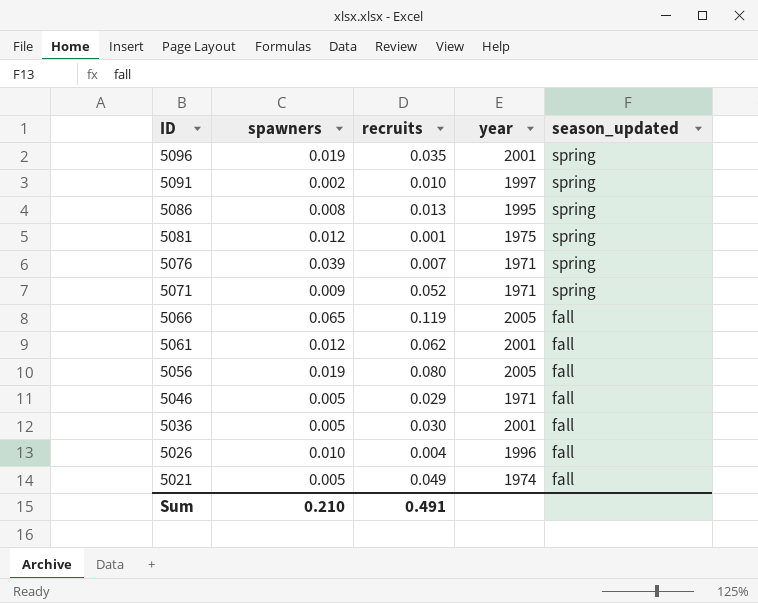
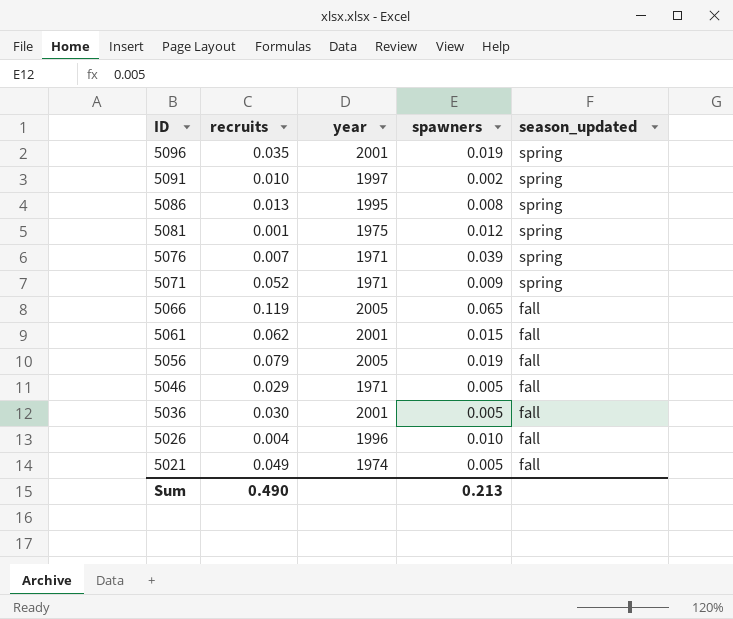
column spawners | position: 2 -> 4
5061 | spawners: 0.012 -> 0.015
5056 | recruits: 0.080 -> 0.079
Sum | recruits: 0.491 -> 0.490
Sum | spawners: 0.210 -> 0.213

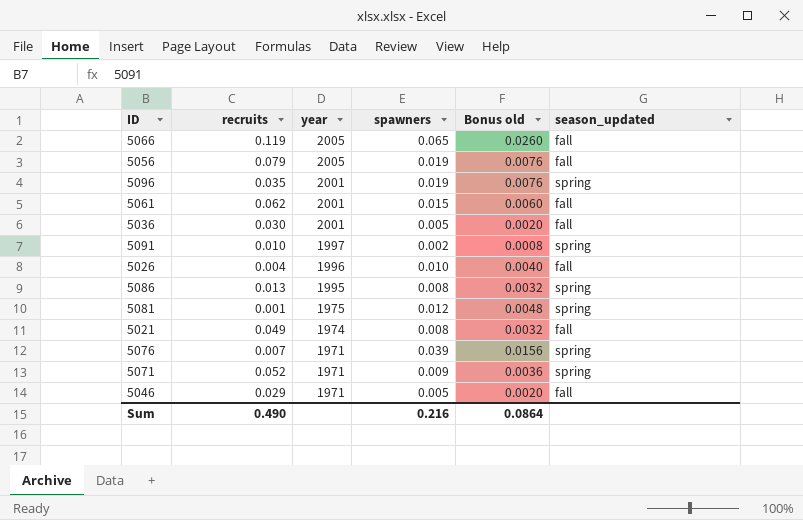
row order: ID descending -> year descending
column Bonus old | formula: none -> [spawners] * 0.4
5021 | spawners: 0.005 -> 0.008
Sum | spawners: 0.213 -> 0.216

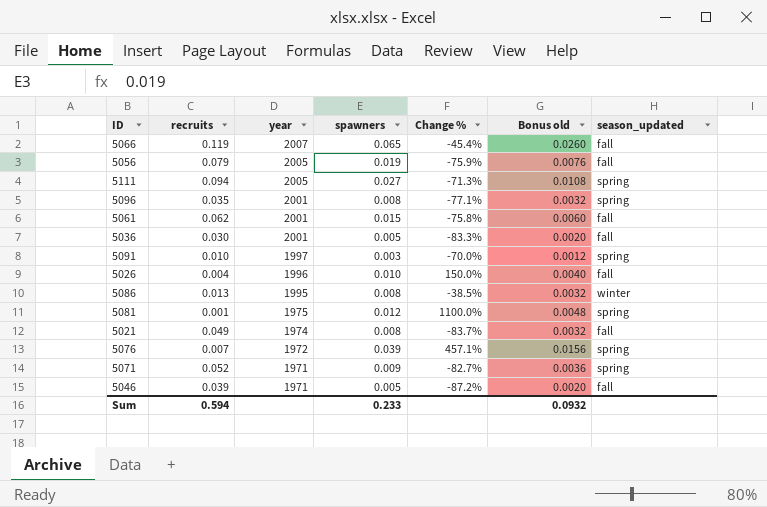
column Change % | formula: none -> ([spawners] - [recruits]) / [recruits]
5066 | year: 2005 -> 2007
row 5111: none -> 0.094 | 2005 | 0.027 | -71.3% | 0.0108 | spring
5096 | spawners: 0.019 -> 0.008
5096 | Bonus old: 0.0076 -> 0.0032
5091 | spawners: 0.002 -> 0.003
5091 | Bonus old: 0.0008 -> 0.0012
5086 | season_updated: spring -> winter
5076 | year: 1971 -> 1972
5046 | recruits: 0.029 -> 0.039
Sum | recruits: 0.490 -> 0.594
Sum | spawners: 0.216 -> 0.233
Sum | Bonus old: 0.0864 -> 0.0932

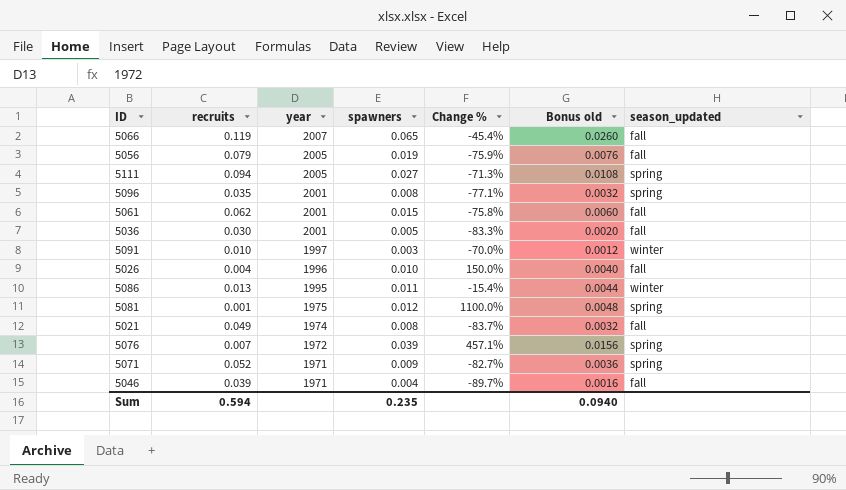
5091 | season_updated: spring -> winter
5086 | spawners: 0.008 -> 0.011
5086 | Change %: -38.5% -> -15.4%
5086 | Bonus old: 0.0032 -> 0.0044
5046 | spawners: 0.005 -> 0.004
5046 | Change %: -87.2% -> -89.7%
5046 | Bonus old: 0.0020 -> 0.0016
Sum | spawners: 0.233 -> 0.235
Sum | Bonus old: 0.0932 -> 0.0940

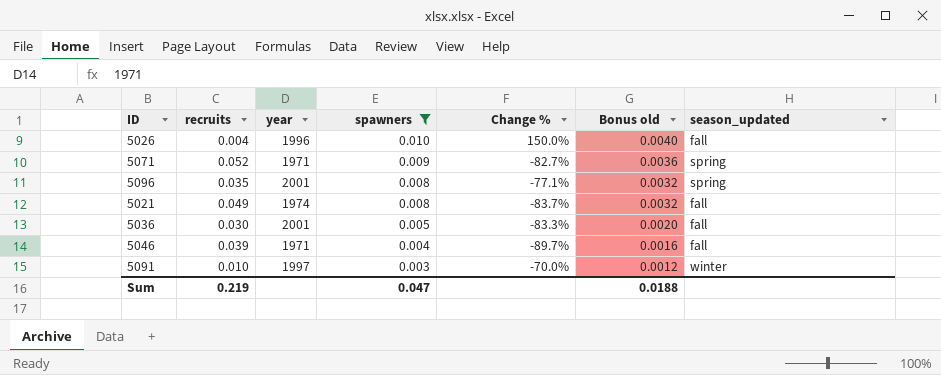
filter: none -> spawners <= 0.010
row order: year descending -> spawners descending
Sum | recruits: 0.594 -> 0.219
Sum | spawners: 0.235 -> 0.047
Sum | Bonus old: 0.0940 -> 0.0188

